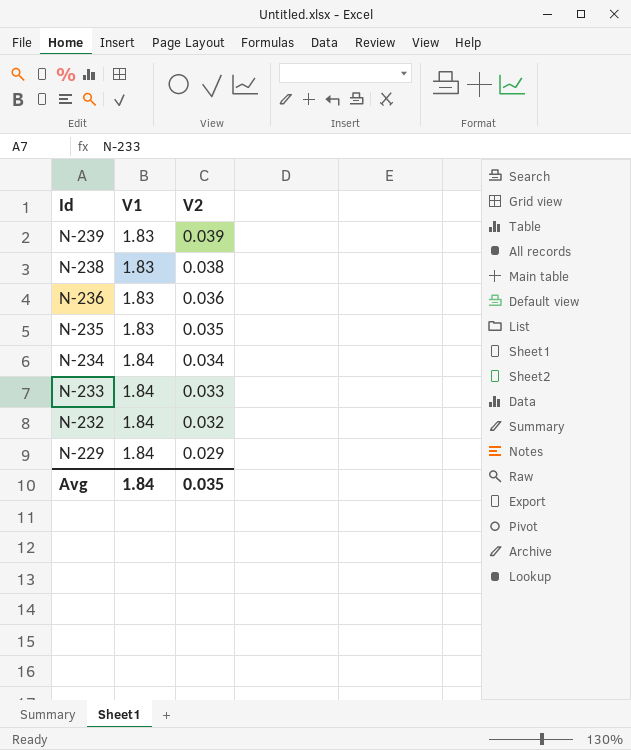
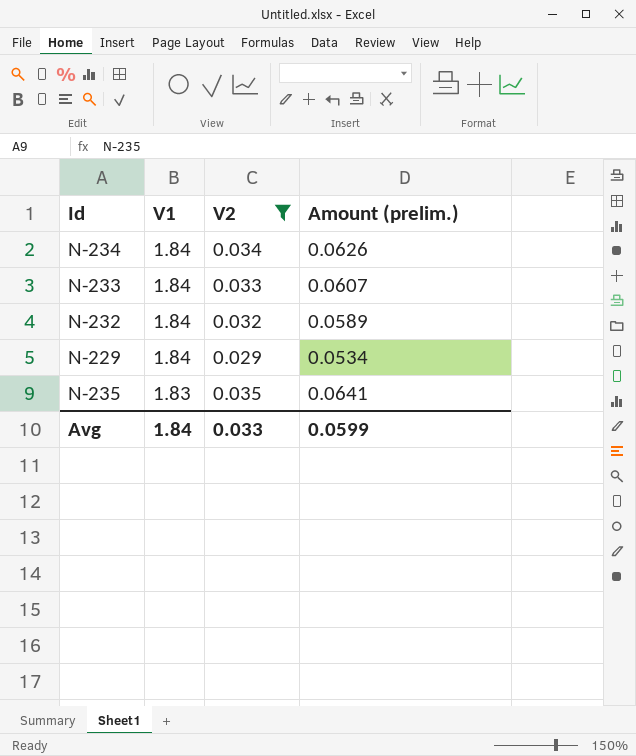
filter: none -> V2 <= 0.035
row order: Id descending -> V1 descending
column Amount (prelim.) | formula: none -> [V1] * [V2]
Avg | V2: 0.035 -> 0.033

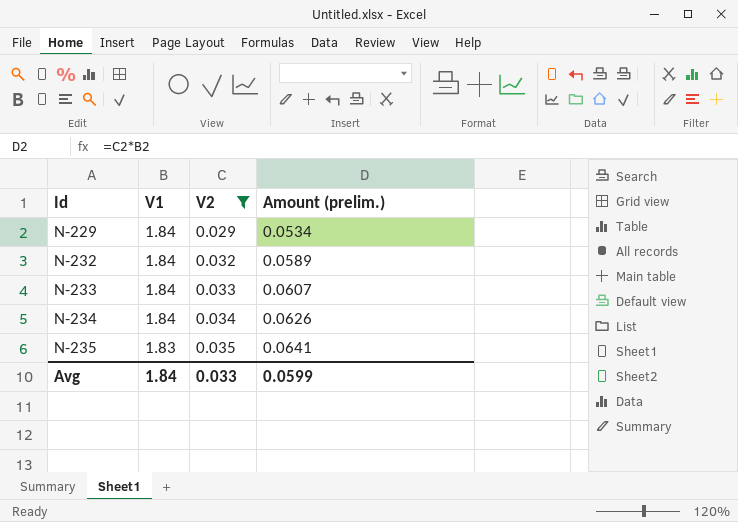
row order: V1 descending -> Id ascending

